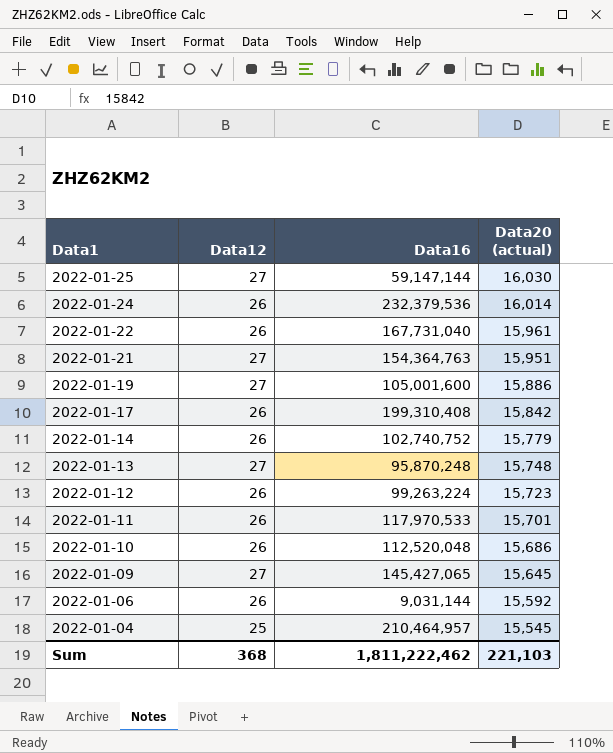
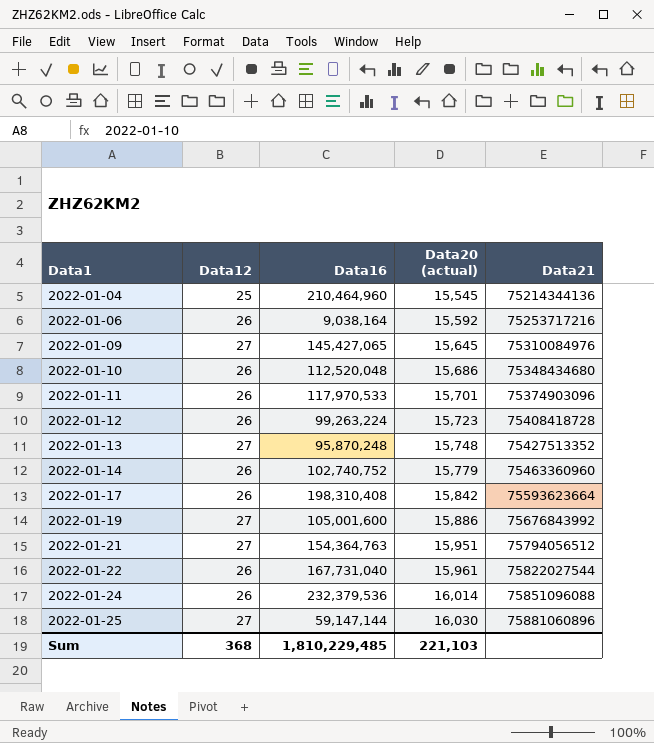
row order: Data1 descending -> Data1 ascending
column Data21 | position: none -> 5
2022-01-04 | Data16: 210,464,957 -> 210,464,960
2022-01-06 | Data16: 9,031,144 -> 9,038,164
2022-01-17 | Data16: 199,310,408 -> 198,310,408
Sum | Data16: 1,811,222,462 -> 1,810,229,485

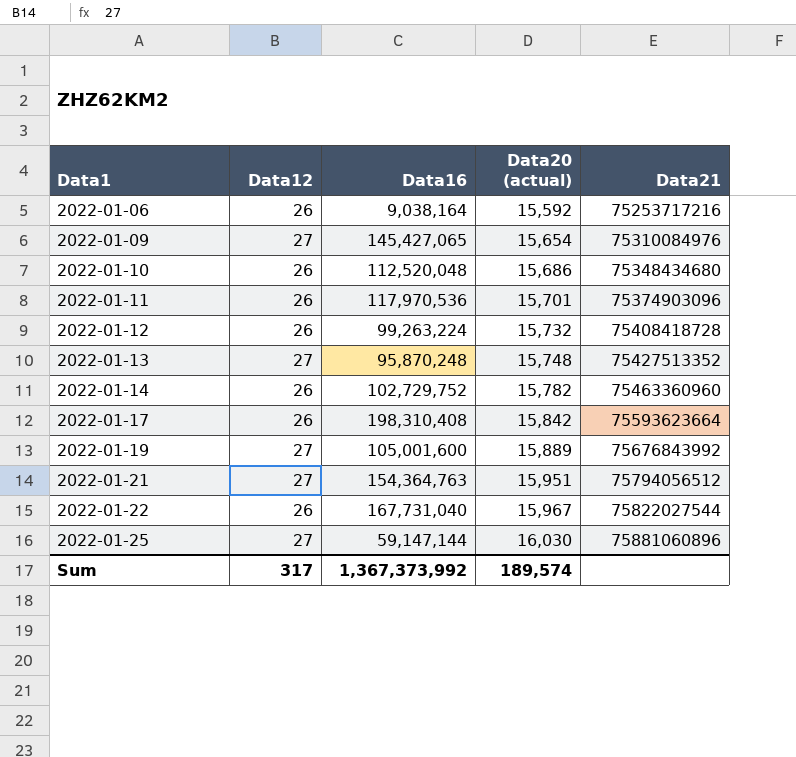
row 2022-01-04: 25 | 210,464,960 | 15,545 | 75214344136 -> none
row 2022-01-24: 26 | 232,379,536 | 16,014 | 75851096088 -> none
2022-01-09 | Data20 (actual): 15,645 -> 15,654
2022-01-11 | Data16: 117,970,533 -> 117,970,536
2022-01-12 | Data20 (actual): 15,723 -> 15,732
2022-01-14 | Data16: 102,740,752 -> 102,729,752
2022-01-14 | Data20 (actual): 15,779 -> 15,782
2022-01-19 | Data20 (actual): 15,886 -> 15,889
2022-01-22 | Data20 (actual): 15,961 -> 15,967
Sum | Data12: 368 -> 317
Sum | Data16: 1,810,229,485 -> 1,367,373,992
Sum | Data20 (actual): 221,103 -> 189,574

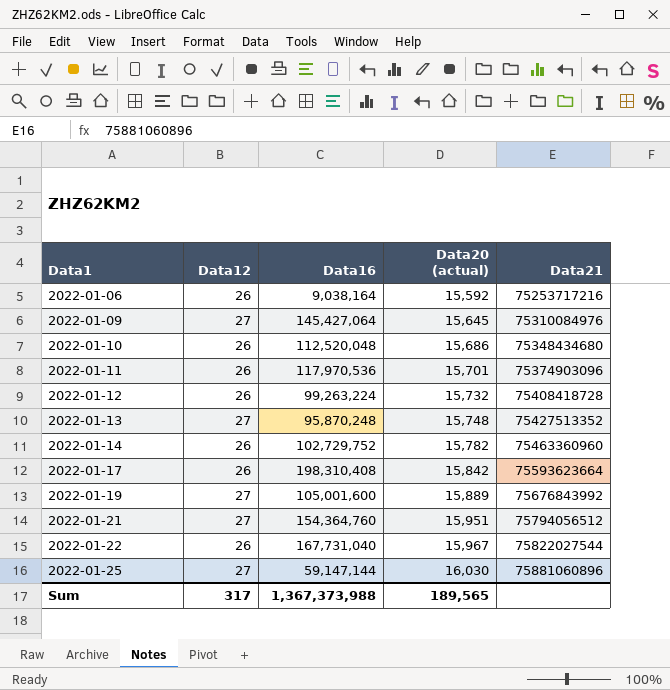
2022-01-09 | Data16: 145,427,065 -> 145,427,064
2022-01-09 | Data20 (actual): 15,654 -> 15,645
2022-01-21 | Data16: 154,364,763 -> 154,364,760
Sum | Data16: 1,367,373,992 -> 1,367,373,988
Sum | Data20 (actual): 189,574 -> 189,565

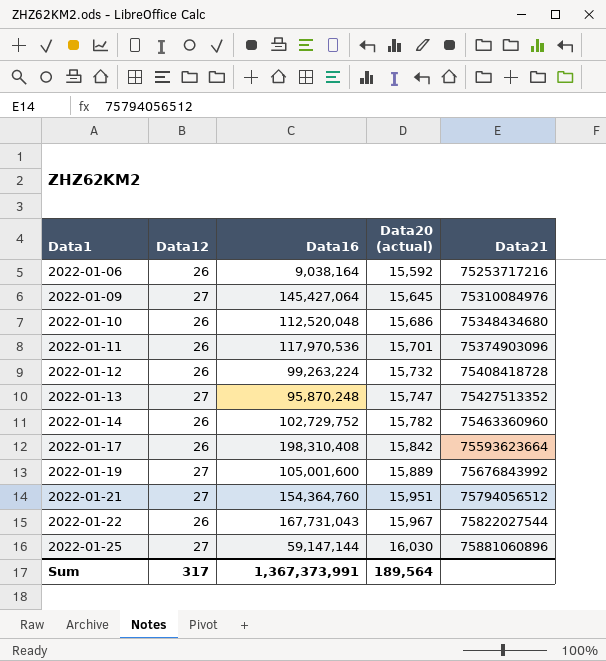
2022-01-13 | Data20 (actual): 15,748 -> 15,747
2022-01-22 | Data16: 167,731,040 -> 167,731,043
Sum | Data16: 1,367,373,988 -> 1,367,373,991
Sum | Data20 (actual): 189,565 -> 189,564

